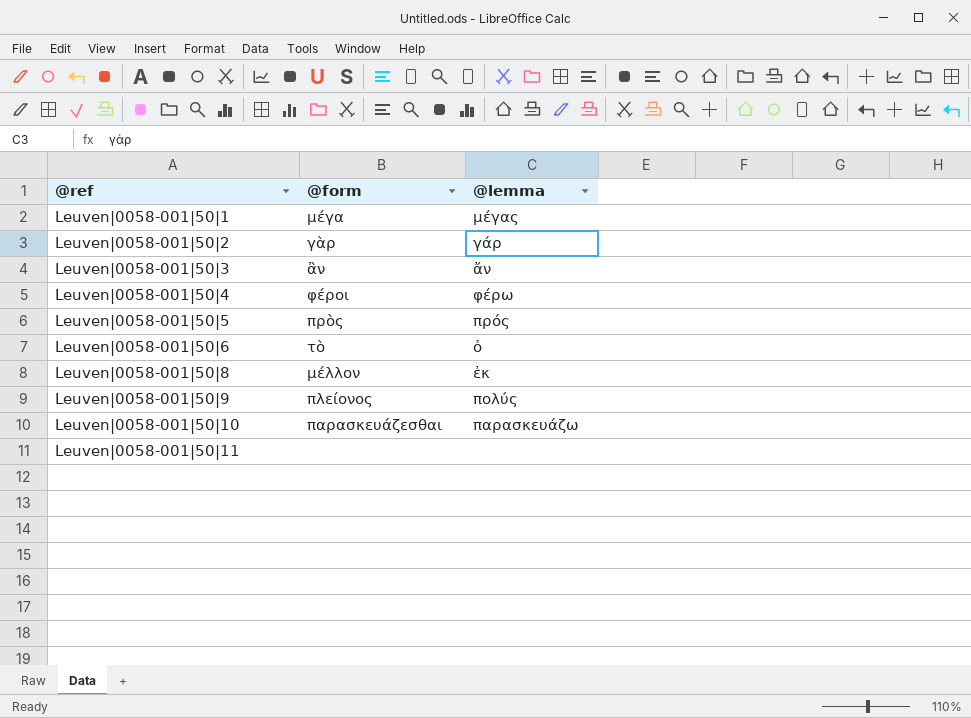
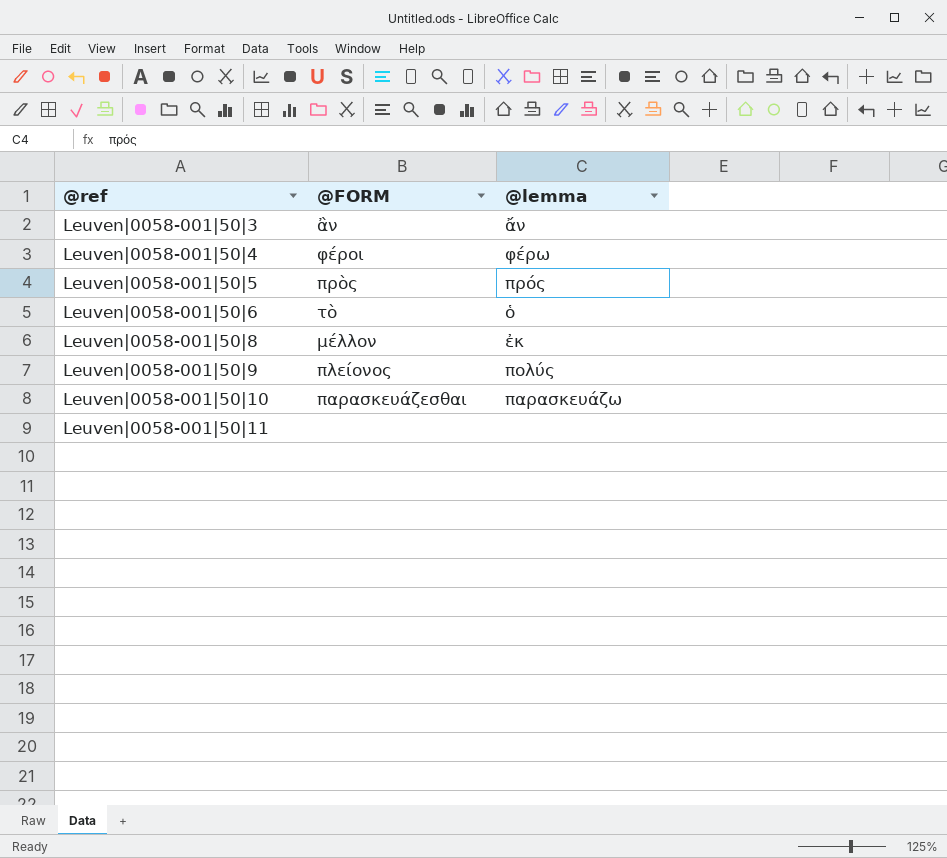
column name: @form -> @FORM
row Leuven|0058-001|50|1: μέγα | μέγας -> none
row Leuven|0058-001|50|2: γὰρ | γάρ -> none

